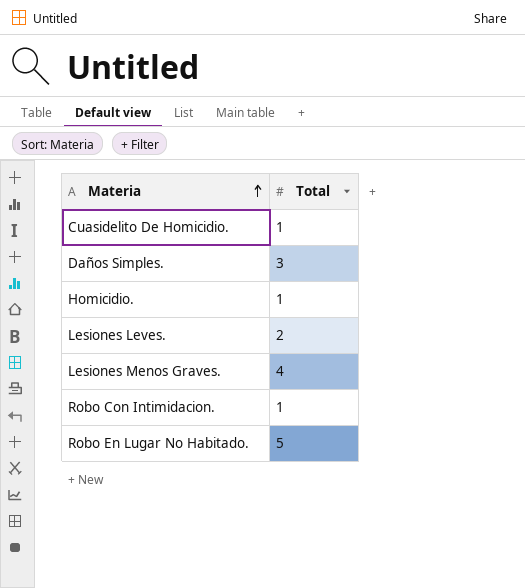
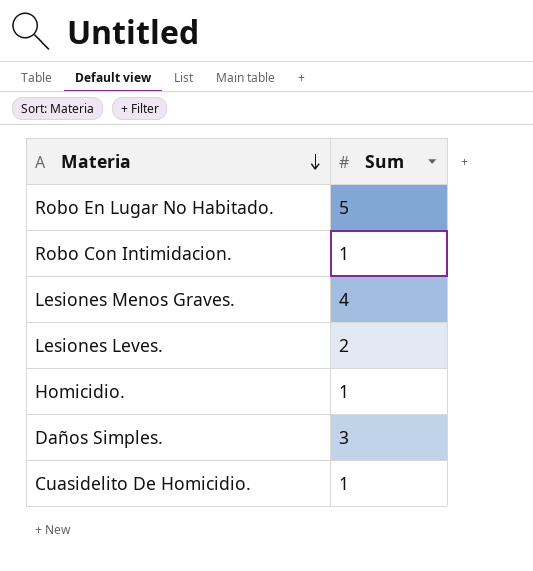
row order: Materia ascending -> Materia descending
column name: Total -> Sum

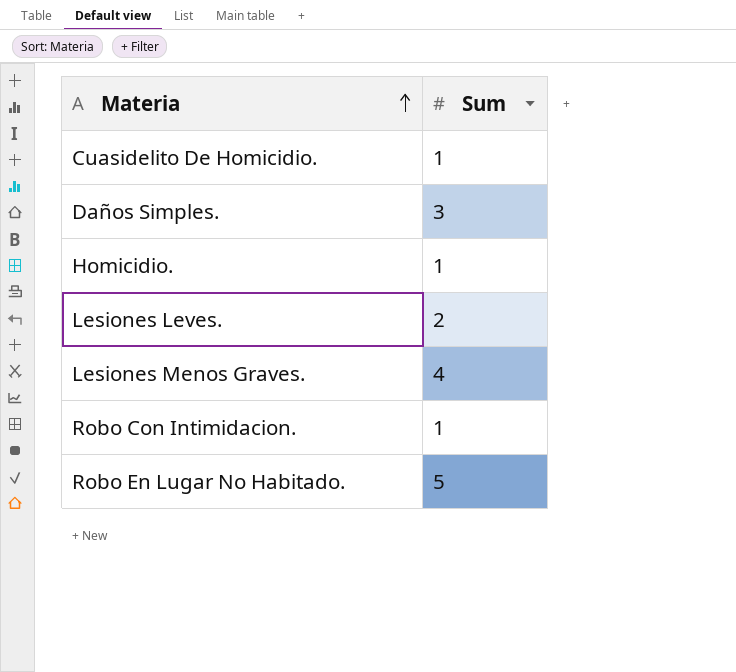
row order: Materia descending -> Materia ascending

